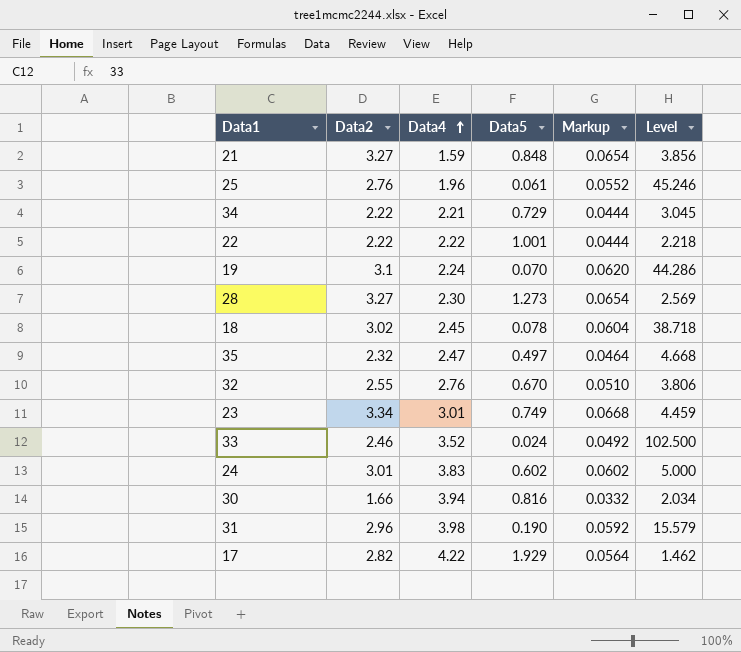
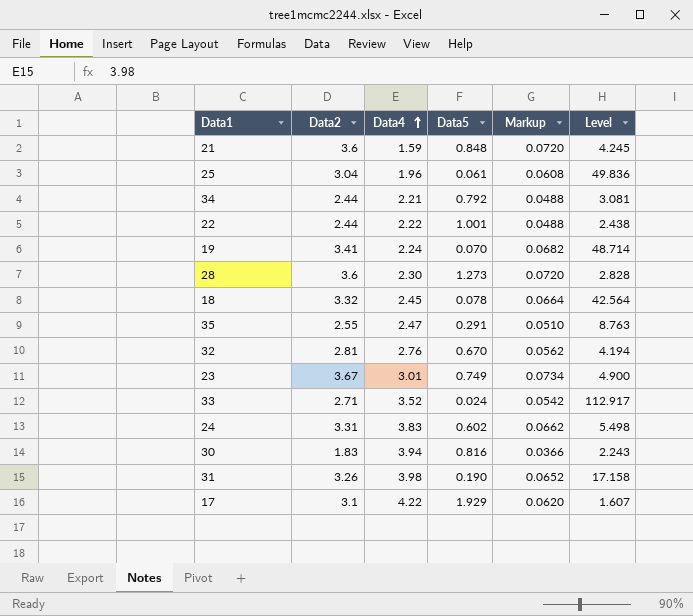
21 | Data2: 3.27 -> 3.6
21 | Markup: 0.0654 -> 0.0720
21 | Level: 3.856 -> 4.245
25 | Data2: 2.76 -> 3.04
25 | Markup: 0.0552 -> 0.0608
25 | Level: 45.246 -> 49.836
34 | Data2: 2.22 -> 2.44
34 | Data5: 0.729 -> 0.792
34 | Markup: 0.0444 -> 0.0488
34 | Level: 3.045 -> 3.081
22 | Data2: 2.22 -> 2.44
22 | Markup: 0.0444 -> 0.0488
22 | Level: 2.218 -> 2.438
19 | Data2: 3.1 -> 3.41
19 | Markup: 0.0620 -> 0.0682
19 | Level: 44.286 -> 48.714
28 | Data2: 3.27 -> 3.6
28 | Markup: 0.0654 -> 0.0720
28 | Level: 2.569 -> 2.828
18 | Data2: 3.02 -> 3.32
18 | Markup: 0.0604 -> 0.0664
18 | Level: 38.718 -> 42.564
35 | Data2: 2.32 -> 2.55
35 | Data5: 0.497 -> 0.291
35 | Markup: 0.0464 -> 0.0510
35 | Level: 4.668 -> 8.763
32 | Data2: 2.55 -> 2.81
32 | Markup: 0.0510 -> 0.0562
32 | Level: 3.806 -> 4.194
23 | Data2: 3.34 -> 3.67
23 | Markup: 0.0668 -> 0.0734
23 | Level: 4.459 -> 4.900
33 | Data2: 2.46 -> 2.71
33 | Markup: 0.0492 -> 0.0542
33 | Level: 102.500 -> 112.917
24 | Data2: 3.01 -> 3.31
24 | Markup: 0.0602 -> 0.0662
24 | Level: 5.000 -> 5.498
30 | Data2: 1.66 -> 1.83
30 | Markup: 0.0332 -> 0.0366
30 | Level: 2.034 -> 2.243
31 | Data2: 2.96 -> 3.26
31 | Markup: 0.0592 -> 0.0652
31 | Level: 15.579 -> 17.158
17 | Data2: 2.82 -> 3.1
17 | Markup: 0.0564 -> 0.0620
17 | Level: 1.462 -> 1.607

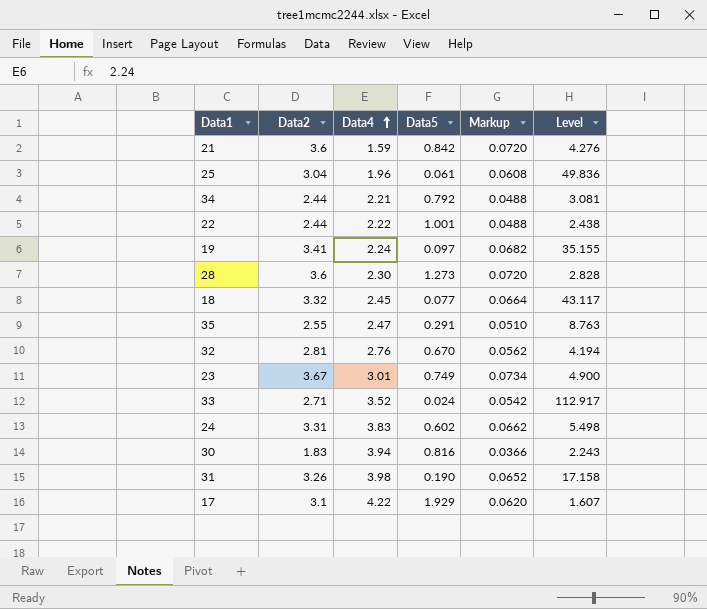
21 | Data5: 0.848 -> 0.842
21 | Level: 4.245 -> 4.276
19 | Data5: 0.070 -> 0.097
19 | Level: 48.714 -> 35.155
18 | Data5: 0.078 -> 0.077
18 | Level: 42.564 -> 43.117

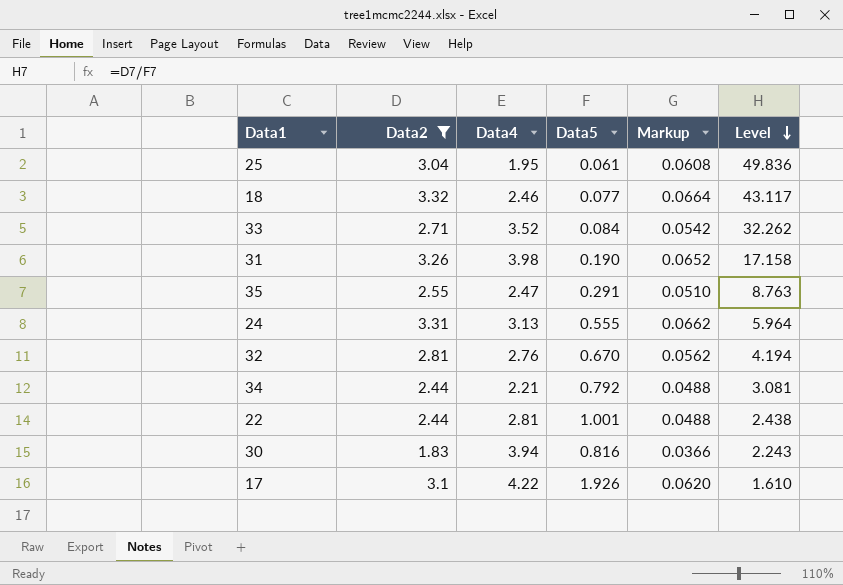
filter: none -> Data2 <= 3.32
row order: Data4 ascending -> Level descending
25 | Data4: 1.96 -> 1.95
18 | Data4: 2.45 -> 2.46
33 | Data5: 0.024 -> 0.084
33 | Level: 112.917 -> 32.262
24 | Data4: 3.83 -> 3.13
24 | Data5: 0.602 -> 0.555
24 | Level: 5.498 -> 5.964
22 | Data4: 2.22 -> 2.81
17 | Data5: 1.929 -> 1.926
17 | Level: 1.607 -> 1.610

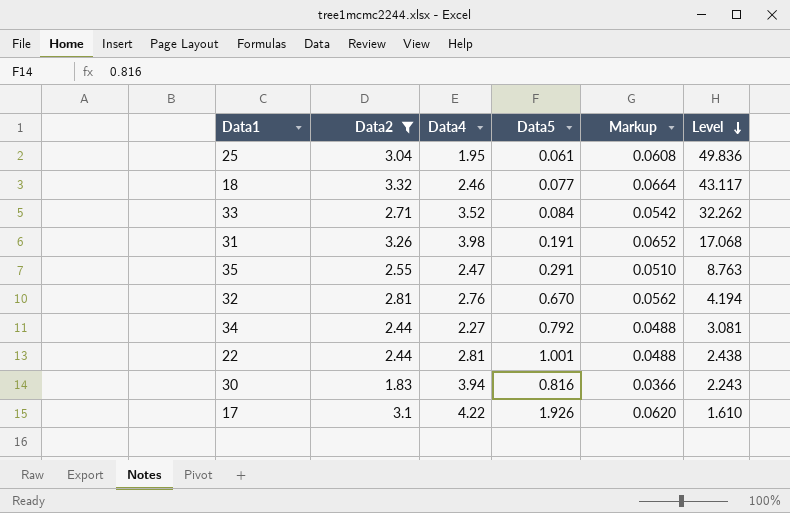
row 24: 3.31 | 3.13 | 0.555 | 0.0662 | 5.964 -> none
31 | Data5: 0.190 -> 0.191
31 | Level: 17.158 -> 17.068
34 | Data4: 2.21 -> 2.27

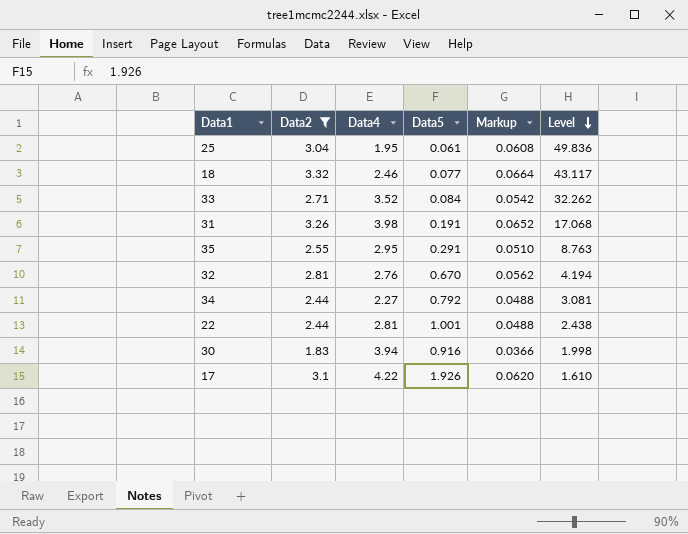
35 | Data4: 2.47 -> 2.95
30 | Data5: 0.816 -> 0.916
30 | Level: 2.243 -> 1.998

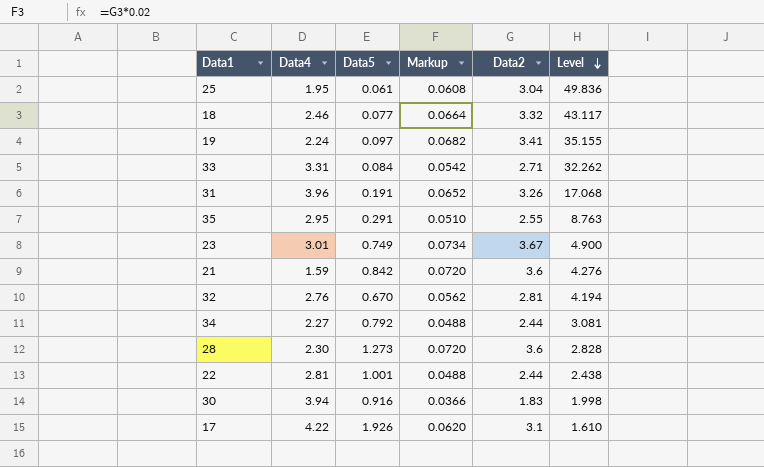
filter: Data2 <= 3.32 -> none
column Data2 | position: 2 -> 5
33 | Data4: 3.52 -> 3.31
31 | Data4: 3.98 -> 3.96

